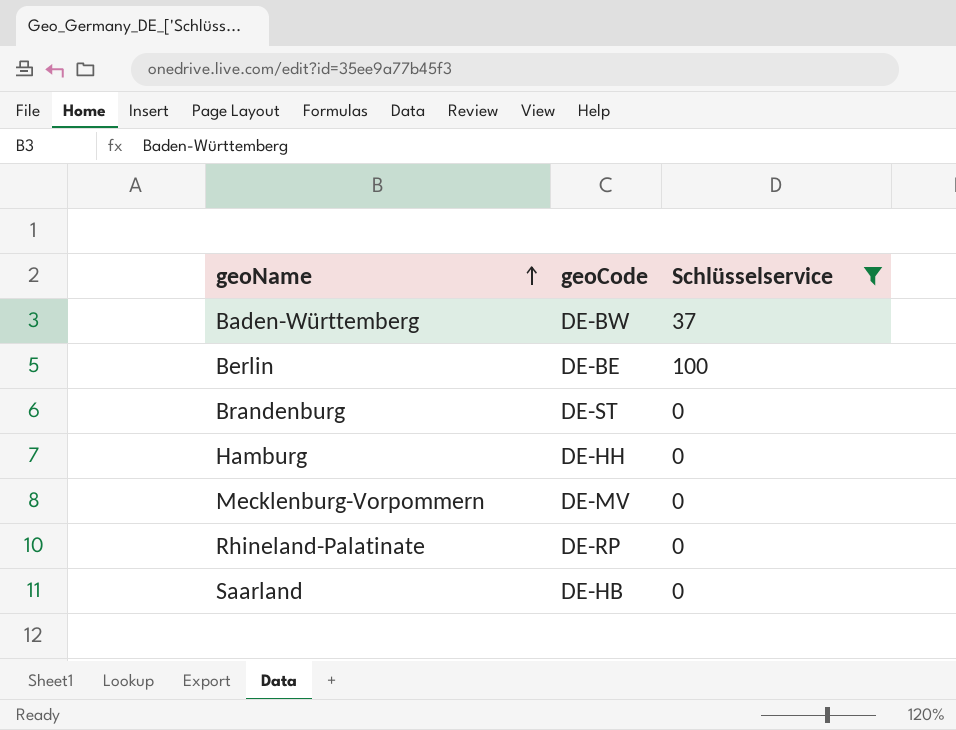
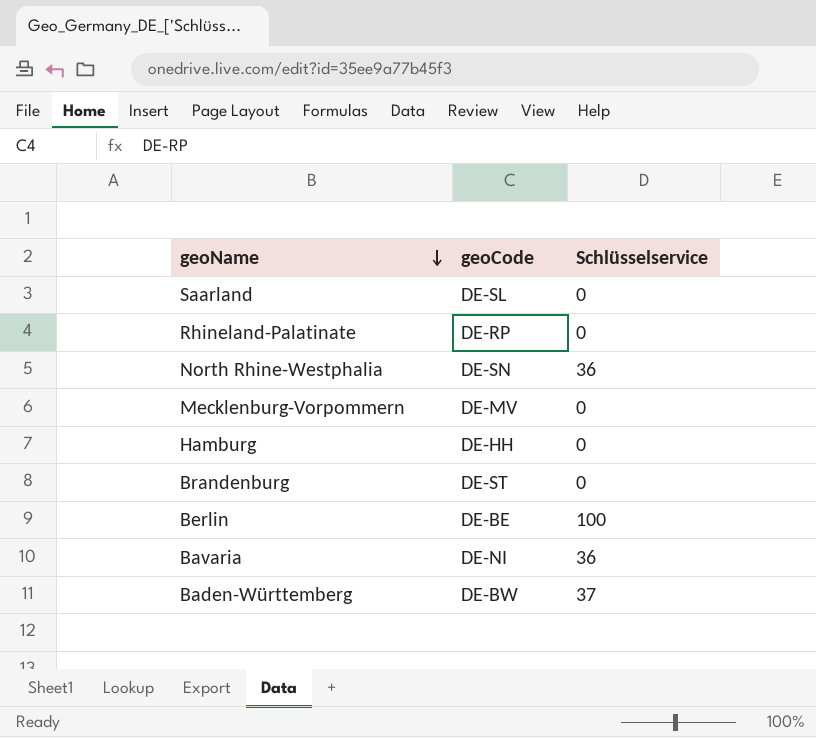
filter: Schlüsselservice != 36 -> none
row order: geoName ascending -> geoName descending
Saarland | geoCode: DE-HB -> DE-SL

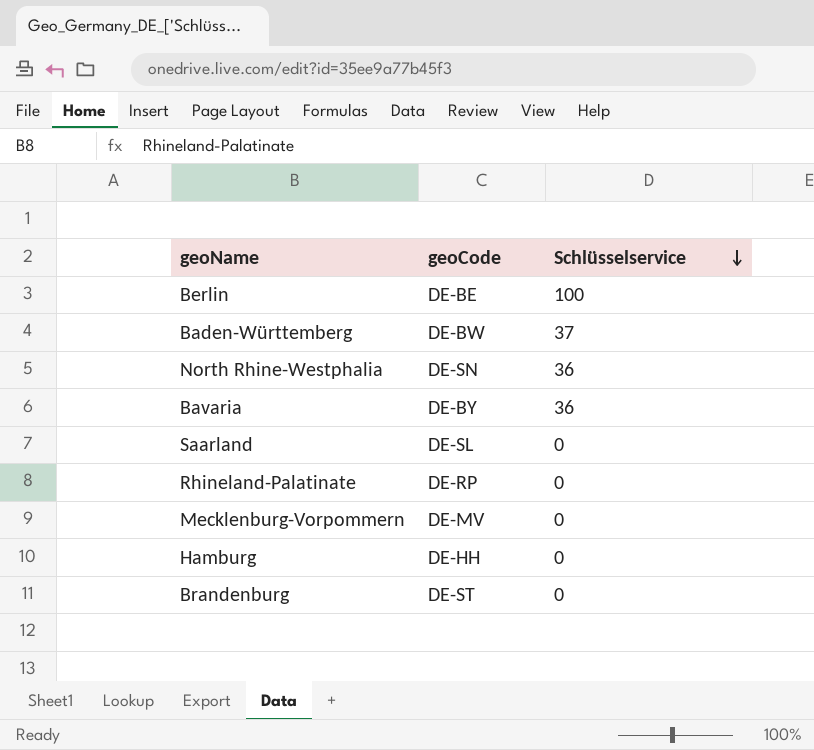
row order: geoName descending -> Schlüsselservice descending
Bavaria | geoCode: DE-NI -> DE-BY

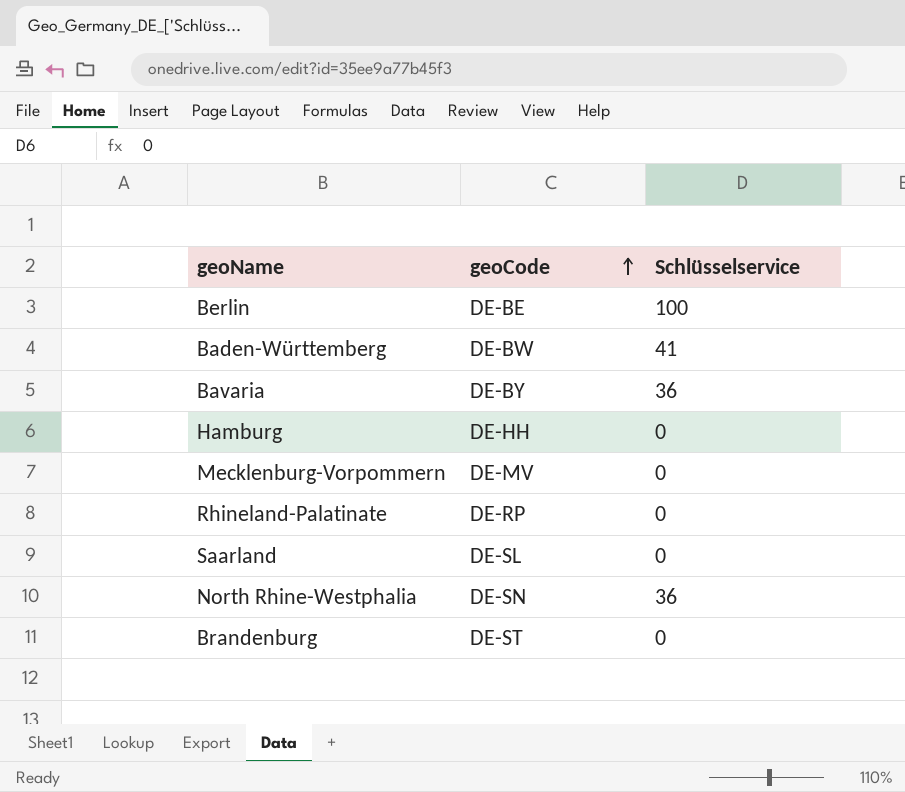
row order: Schlüsselservice descending -> geoCode ascending
Baden-Württemberg | Schlüsselservice: 37 -> 41

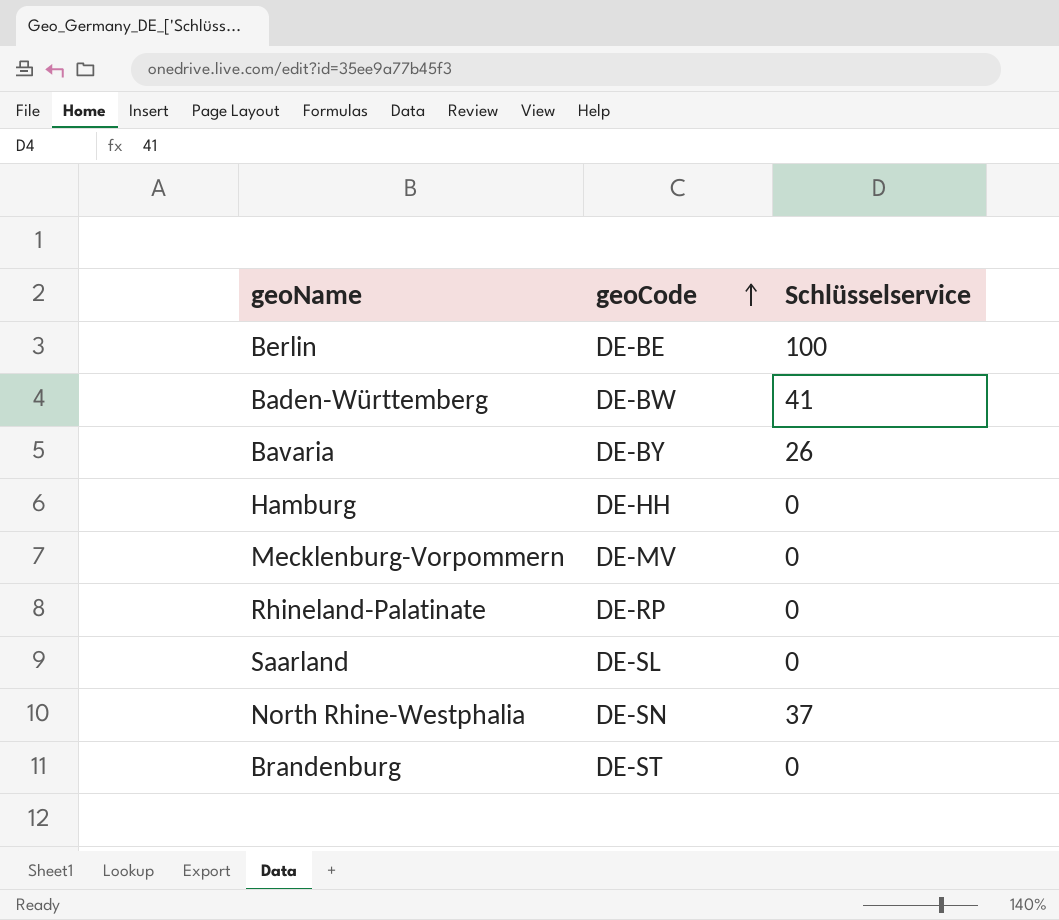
Bavaria | Schlüsselservice: 36 -> 26
North Rhine-Westphalia | Schlüsselservice: 36 -> 37

